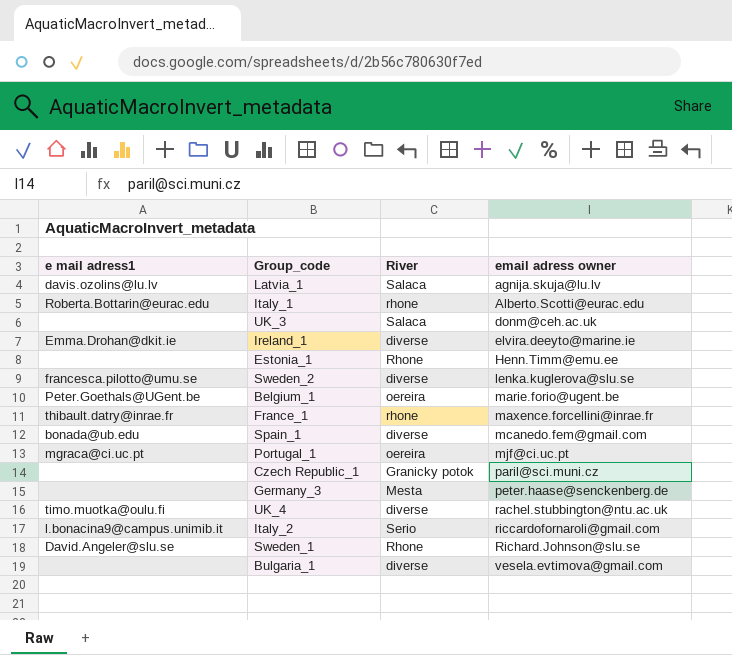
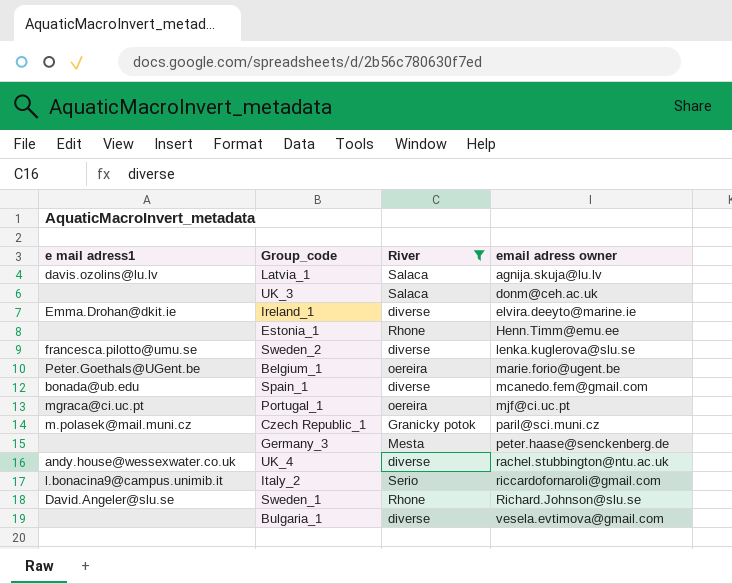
filter: none -> River != rhone
Czech Republic_1 | e mail adress1: none -> m.polasek@mail.muni.cz
UK_4 | e mail adress1: timo.muotka@oulu.fi -> andy.house@wessexwater.co.uk

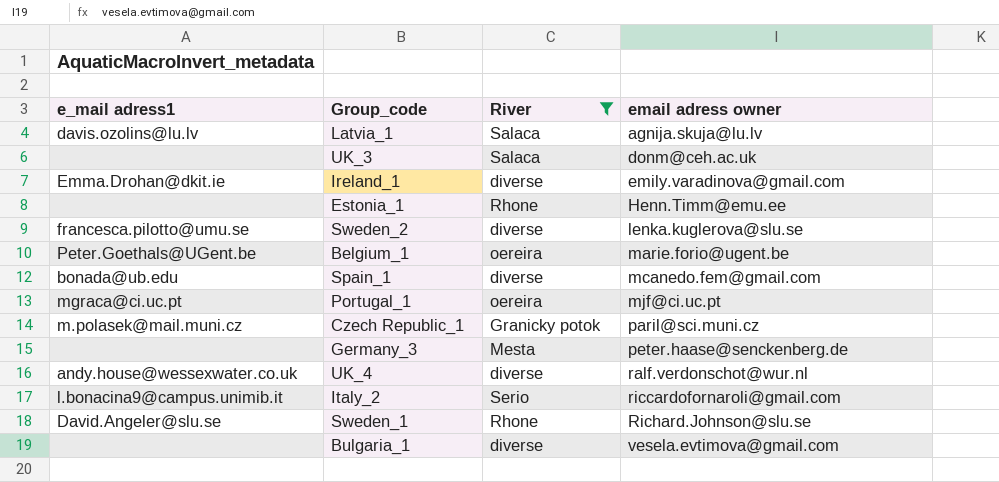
column name: e mail adress1 -> e_mail adress1
Ireland_1 | email adress owner: elvira.deeyto@marine.ie -> emily.varadinova@gmail.com
UK_4 | email adress owner: rachel.stubbington@ntu.ac.uk -> ralf.verdonschot@wur.nl

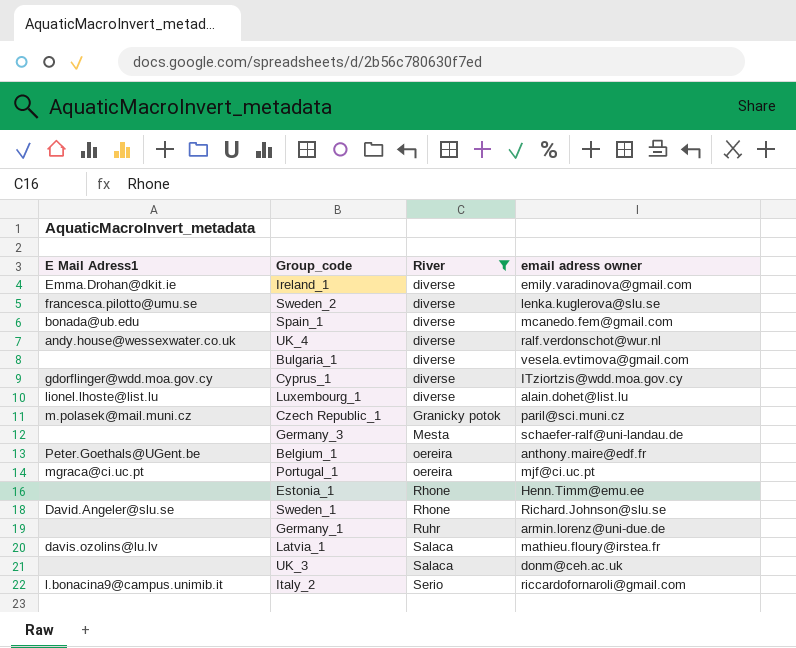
row order: email adress owner ascending -> River ascending
column name: e_mail adress1 -> E Mail Adress1
row Cyprus_1: none -> gdorflinger@wdd.moa.gov.cy | diverse | ITziortzis@wdd.moa.gov.cy
row Luxembourg_1: none -> lionel.lhoste@list.lu | diverse | alain.dohet@list.lu
Germany_3 | email adress owner: peter.haase@senckenberg.de -> schaefer-ralf@uni-landau.de
Belgium_1 | email adress owner: marie.forio@ugent.be -> anthony.maire@edf.fr
row Germany_1: none -> none | Ruhr | armin.lorenz@uni-due.de
Latvia_1 | email adress owner: agnija.skuja@lu.lv -> mathieu.floury@irstea.fr

